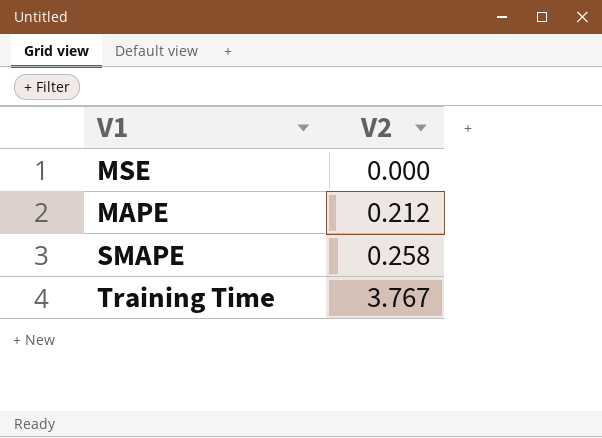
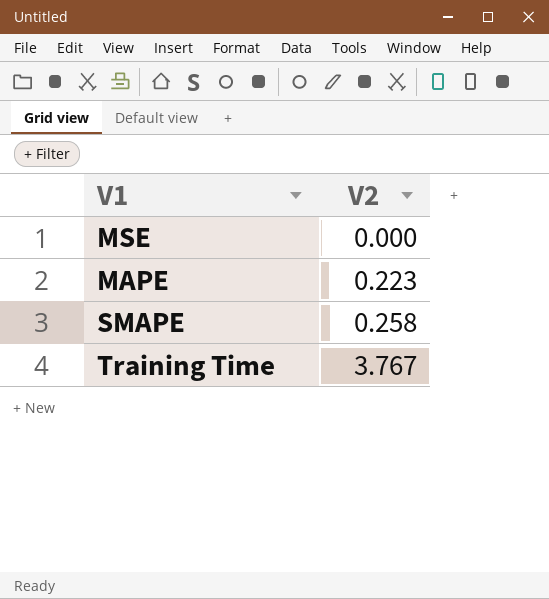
MAPE | V2: 0.212 -> 0.223

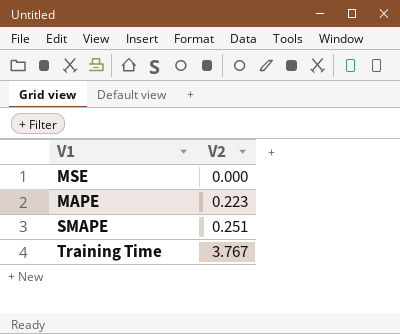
SMAPE | V2: 0.258 -> 0.251

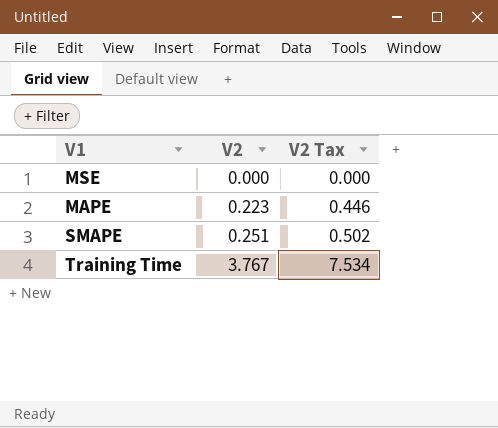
column V2 Tax | formula: none -> [V2] * 2

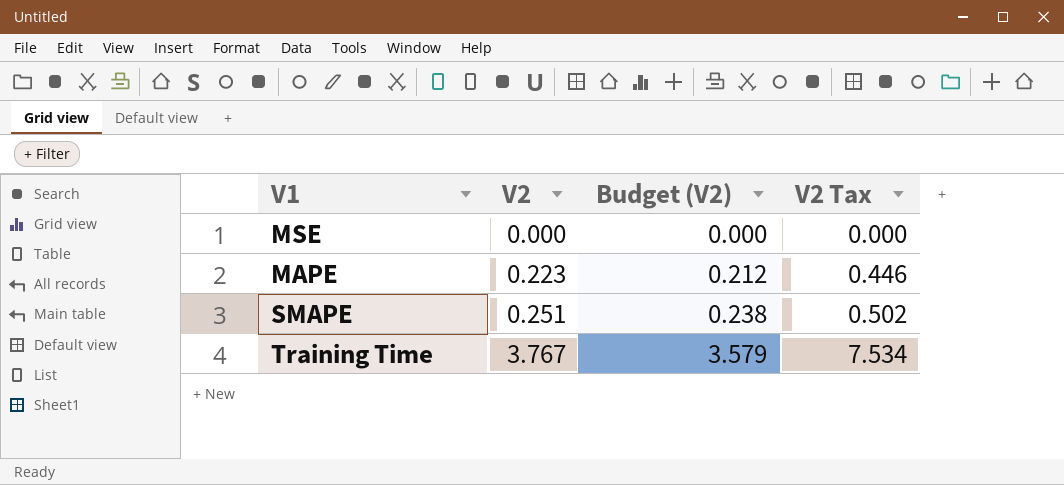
column Budget (V2) | formula: none -> [V2] * 0.95

